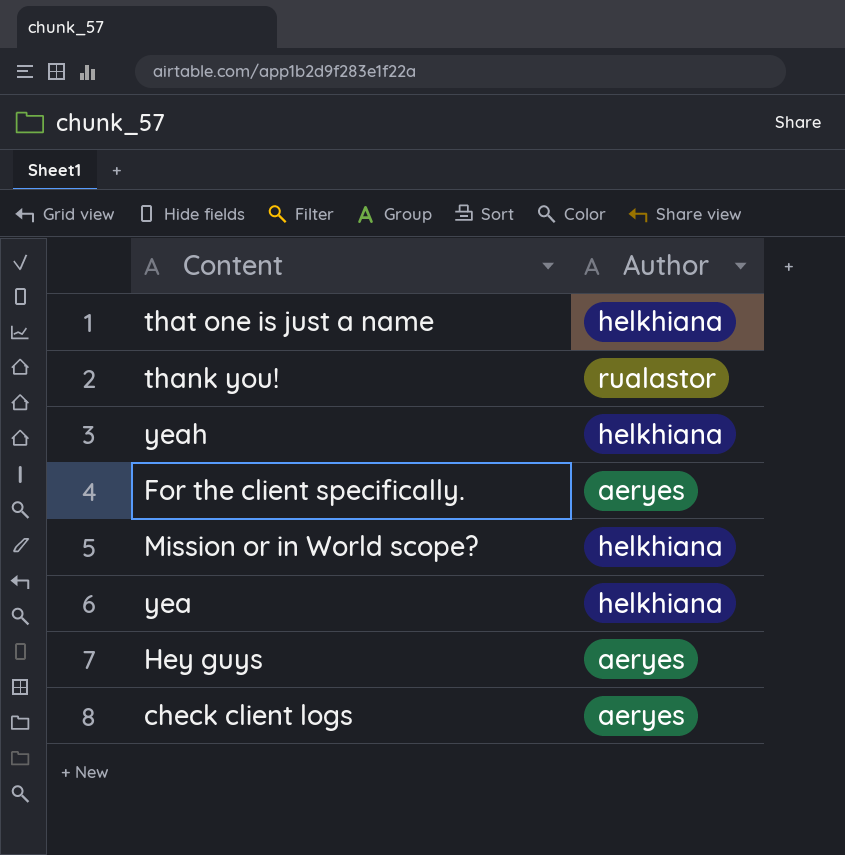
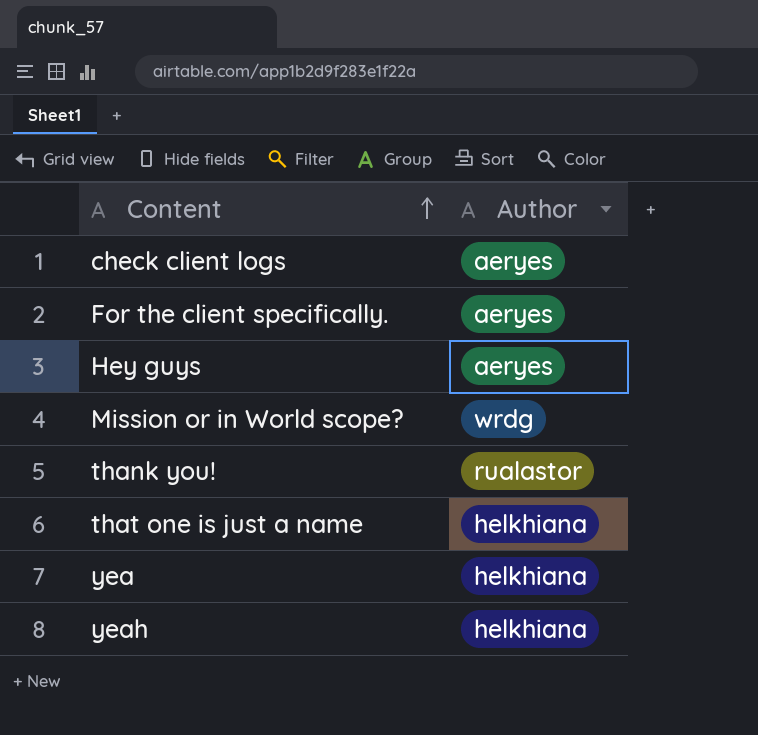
row order: none -> Content ascending
Mission or in World scope? | Author: helkhiana -> wrdg

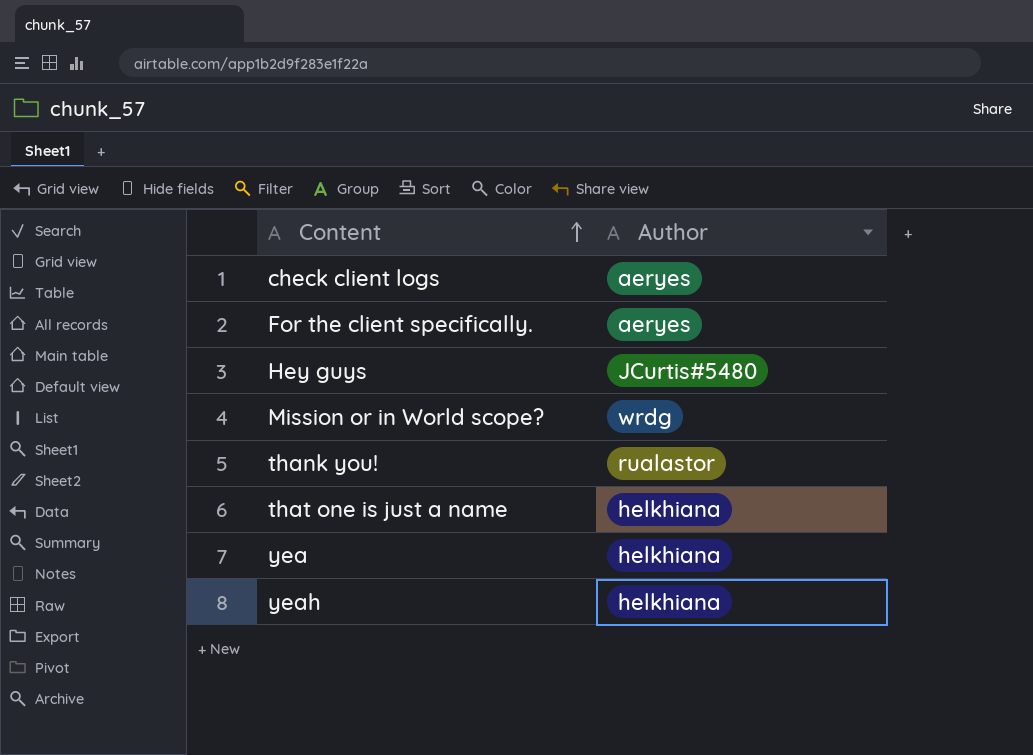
Hey guys | Author: aeryes -> JCurtis#5480

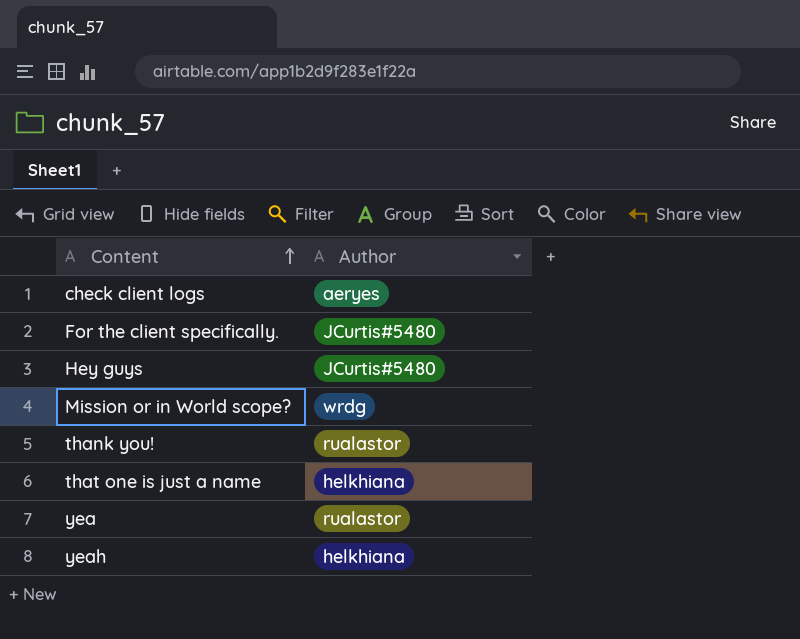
For the client specifically. | Author: aeryes -> JCurtis#5480
yea | Author: helkhiana -> rualastor

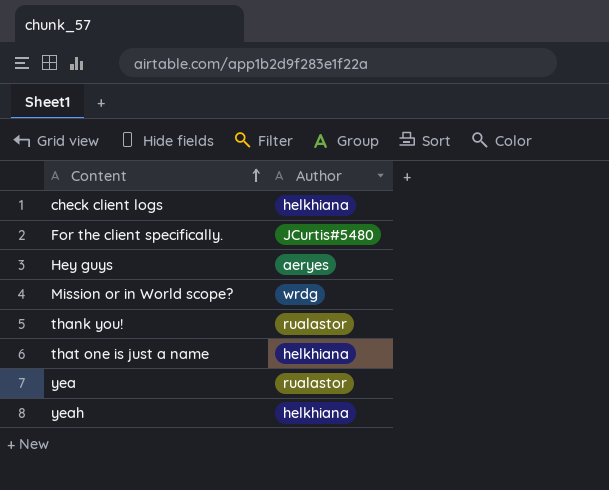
check client logs | Author: aeryes -> helkhiana
Hey guys | Author: JCurtis#5480 -> aeryes

